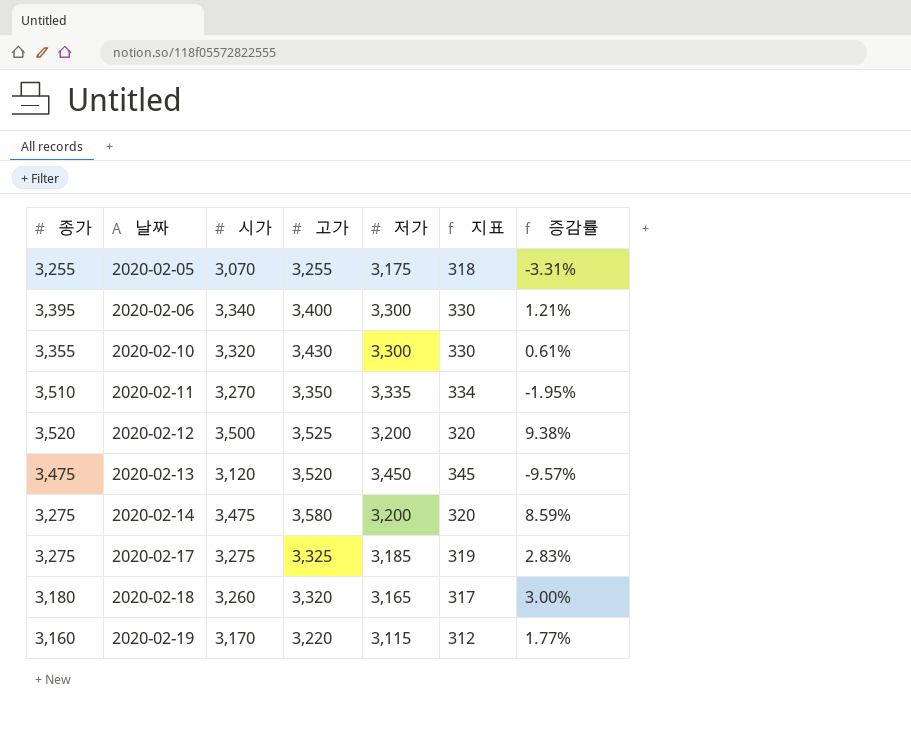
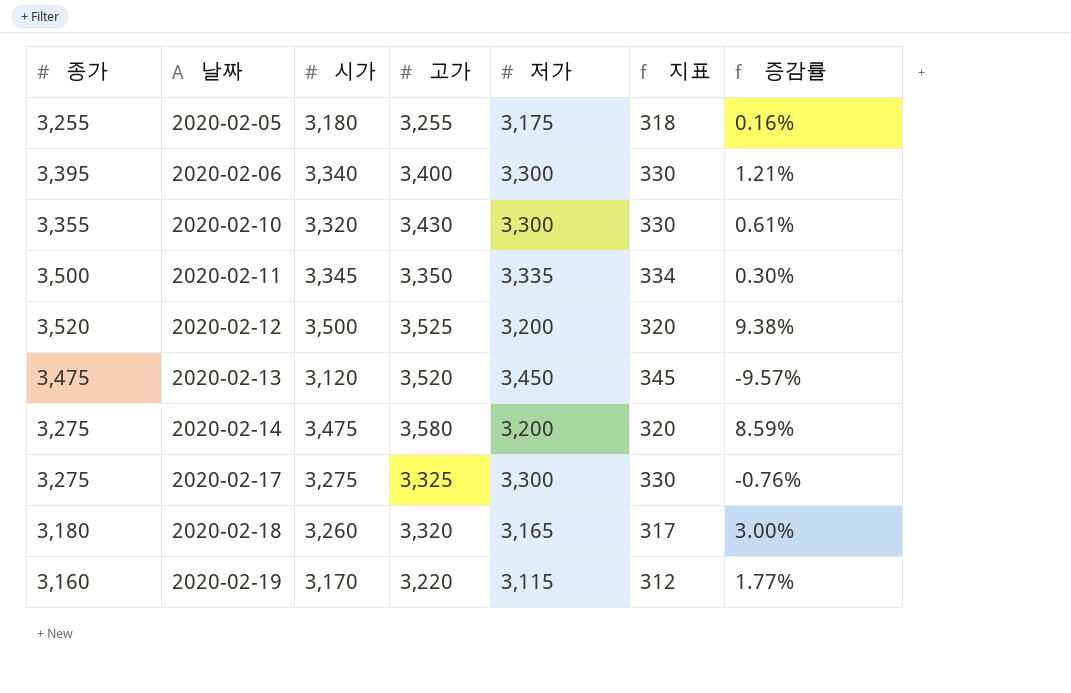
2020-02-05 | 시가: 3,070 -> 3,180
2020-02-05 | 증감률: -3.31% -> 0.16%
2020-02-11 | 종가: 3,510 -> 3,500
2020-02-11 | 시가: 3,270 -> 3,345
2020-02-11 | 증감률: -1.95% -> 0.30%
2020-02-17 | 저가: 3,185 -> 3,300
2020-02-17 | 지표: 319 -> 330
2020-02-17 | 증감률: 2.83% -> -0.76%

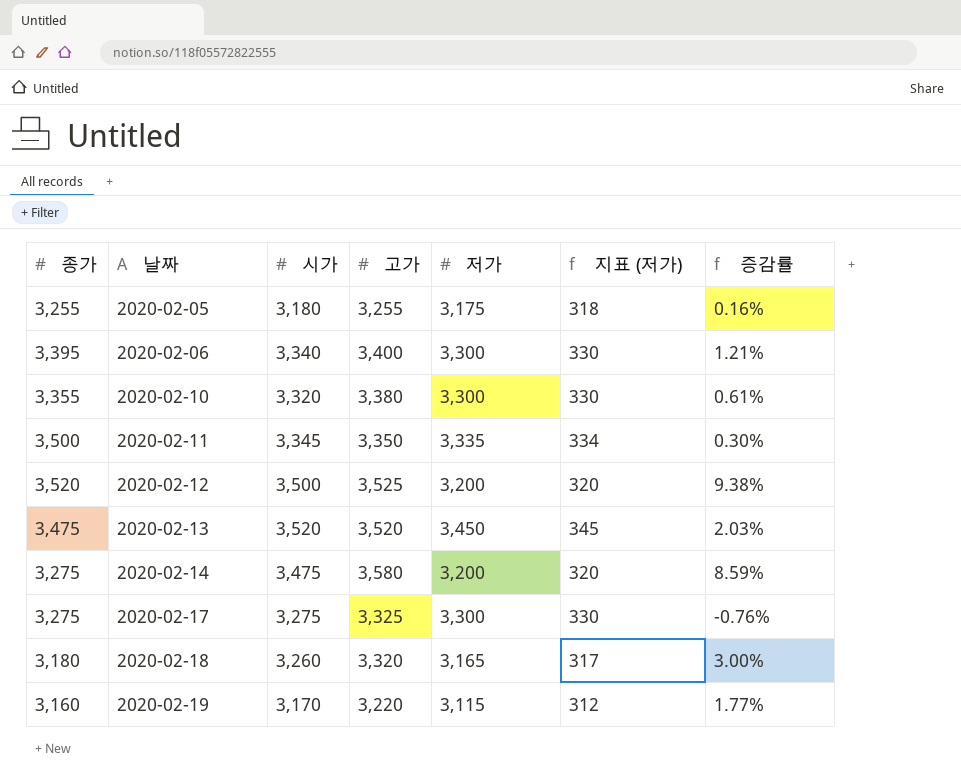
column name: 지표 -> 지표 (저가)
2020-02-10 | 고가: 3,430 -> 3,380
2020-02-13 | 시가: 3,120 -> 3,520
2020-02-13 | 증감률: -9.57% -> 2.03%

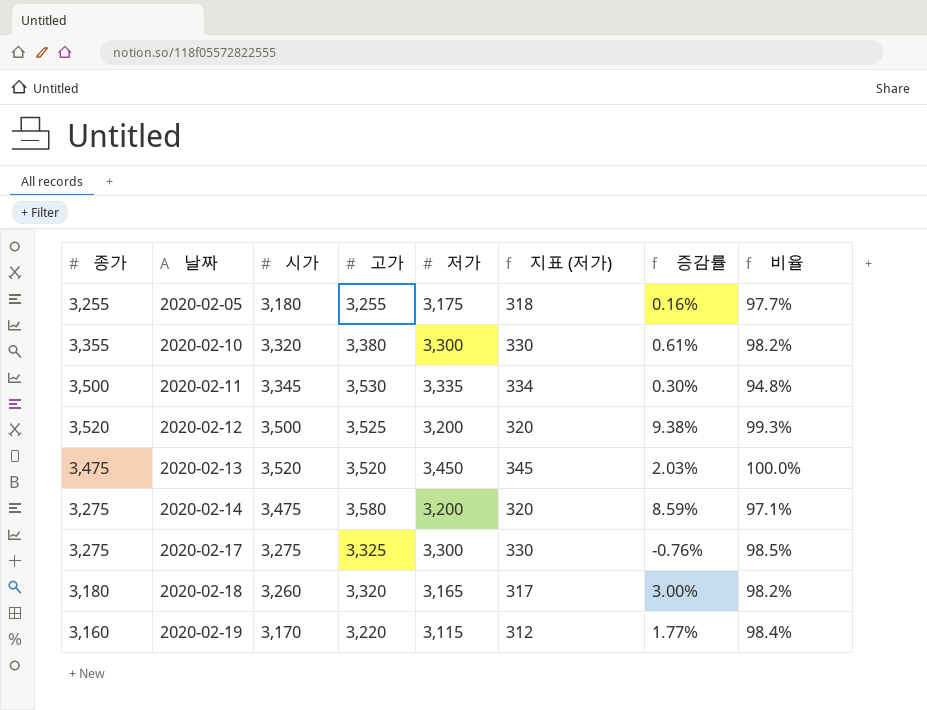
column 비율 | formula: none -> [시가] / [고가]
row 2020-02-06: 3,395 | 3,340 | 3,400 | 3,300 | 330 | 1.21% -> none
2020-02-11 | 고가: 3,350 -> 3,530

